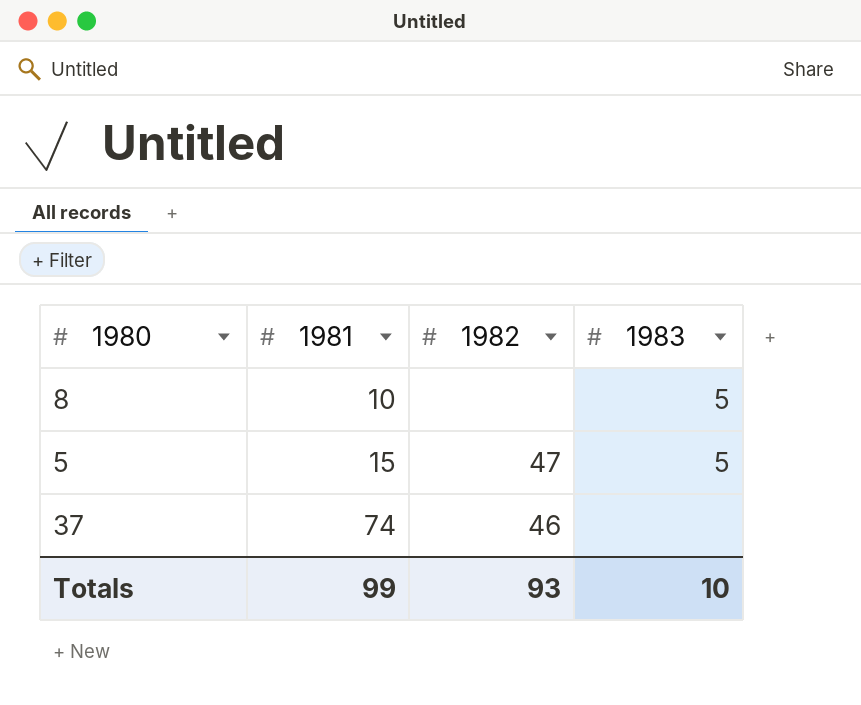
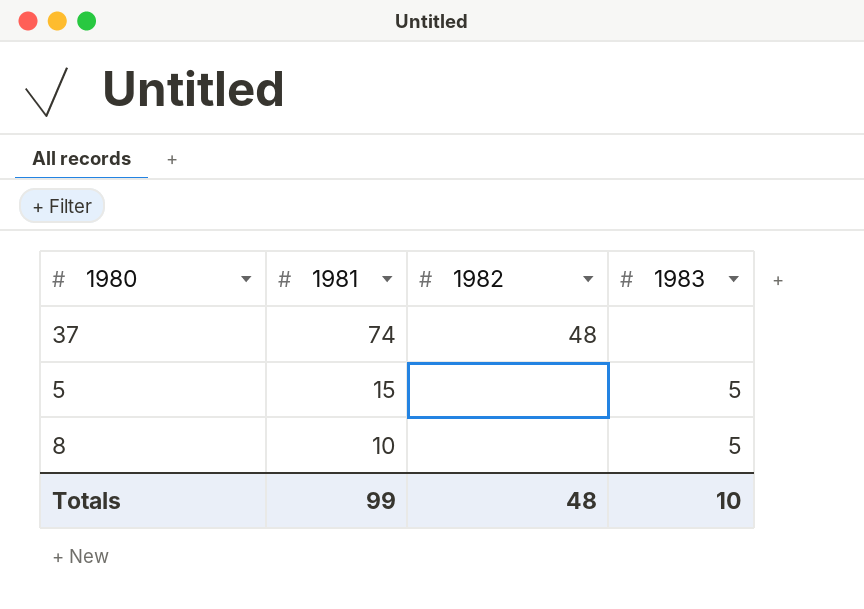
row order: 1981 ascending -> 1981 descending
37 | 1982: 46 -> 48
5 | 1982: 47 -> none
Totals | 1982: 93 -> 48

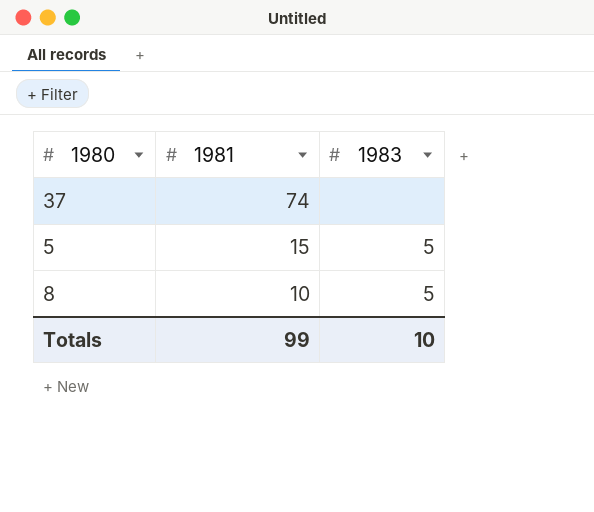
column 1982 | position: 3 -> none

